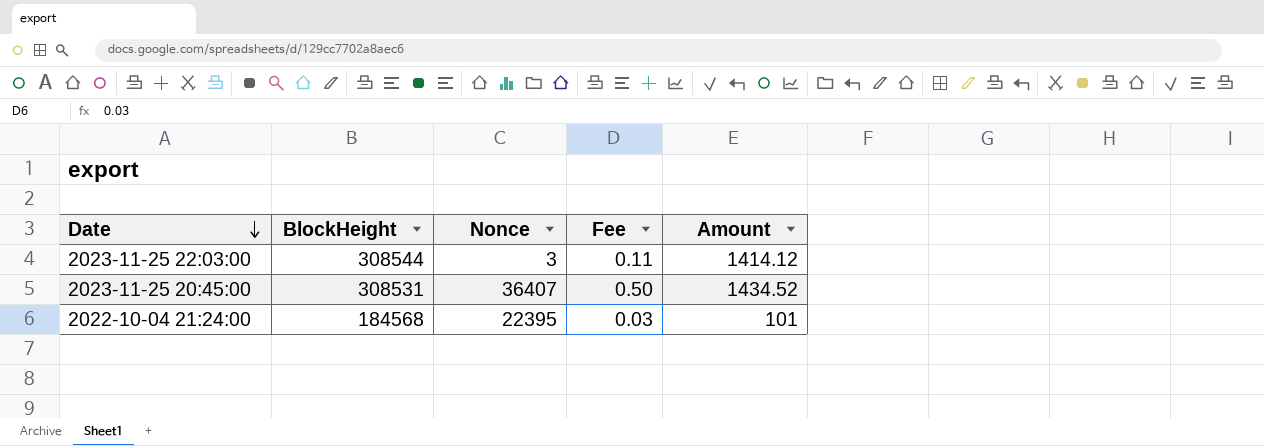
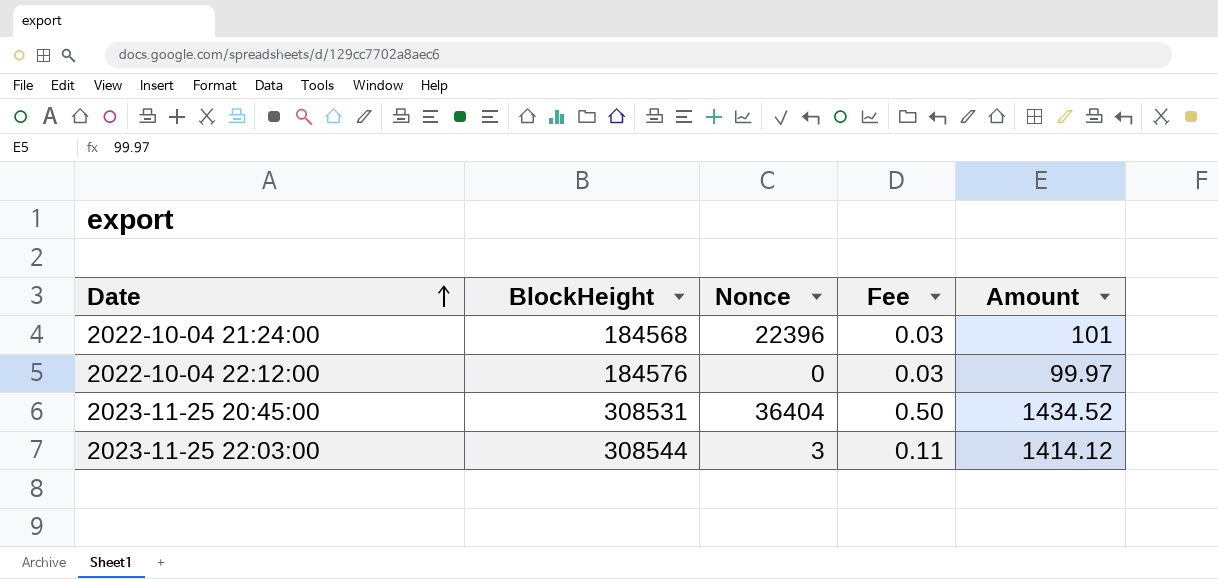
row order: Date descending -> Date ascending
2022-10-04 21:24:00 | Nonce: 22395 -> 22396
row 2022-10-04 22:12:00: none -> 184576 | 0 | 0.03 | 99.97
2023-11-25 20:45:00 | Nonce: 36407 -> 36404

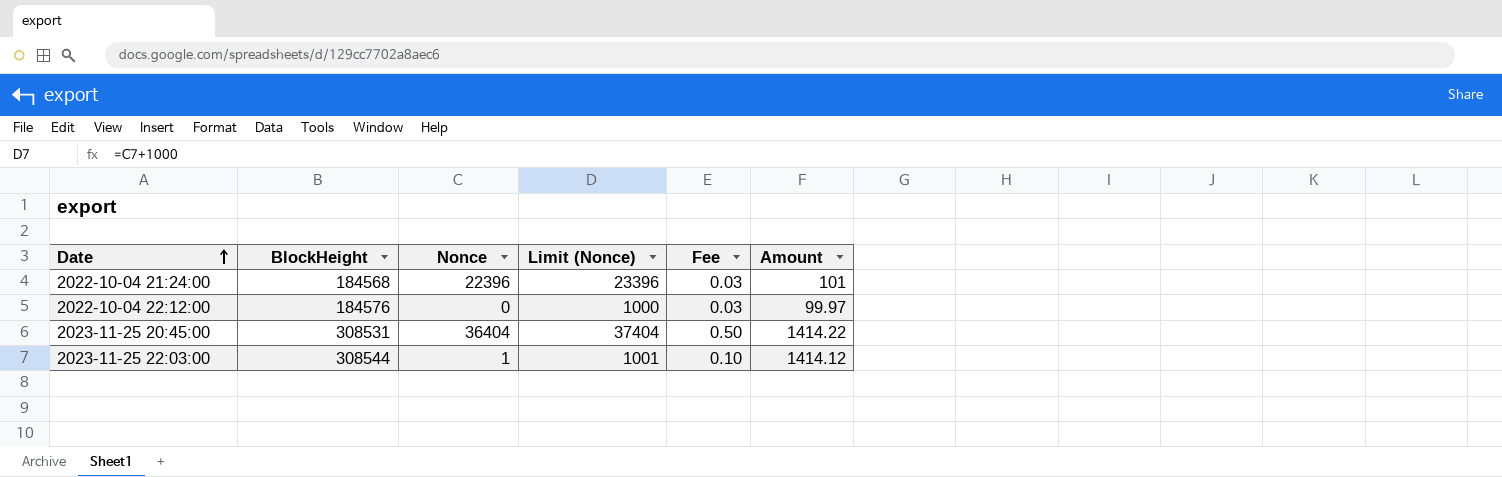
column Limit (Nonce) | formula: none -> [Nonce] + 1000
2023-11-25 20:45:00 | Amount: 1434.52 -> 1414.22
2023-11-25 22:03:00 | Nonce: 3 -> 1
2023-11-25 22:03:00 | Fee: 0.11 -> 0.10

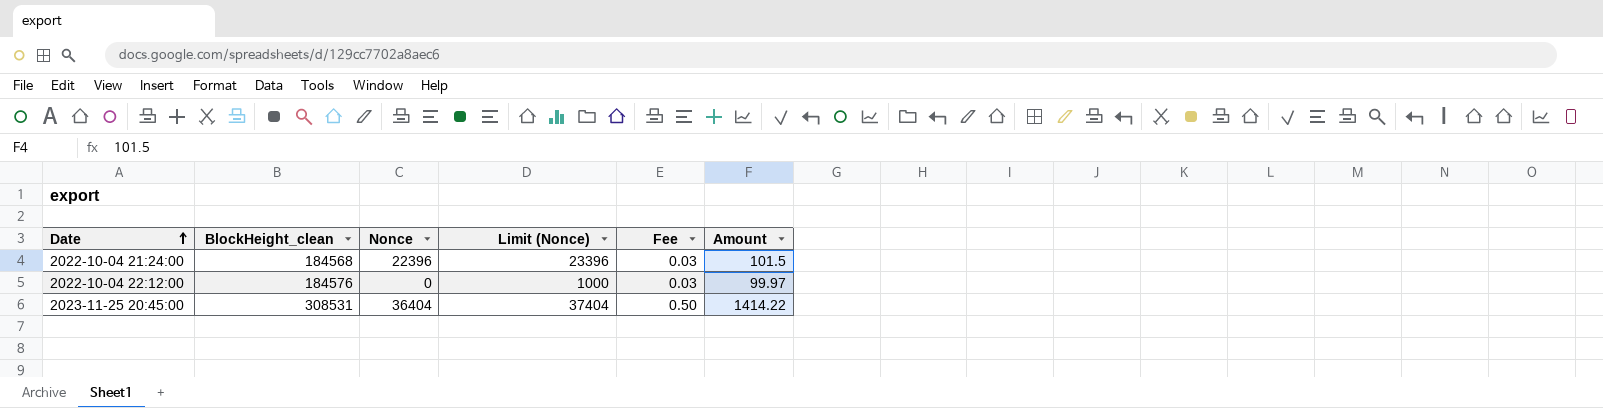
column name: BlockHeight -> BlockHeight_clean
row 2023-11-25 22:03:00: 308544 | 1 | 1001 | 0.10 | 1414.12 -> none
2022-10-04 21:24:00 | Amount: 101 -> 101.5

